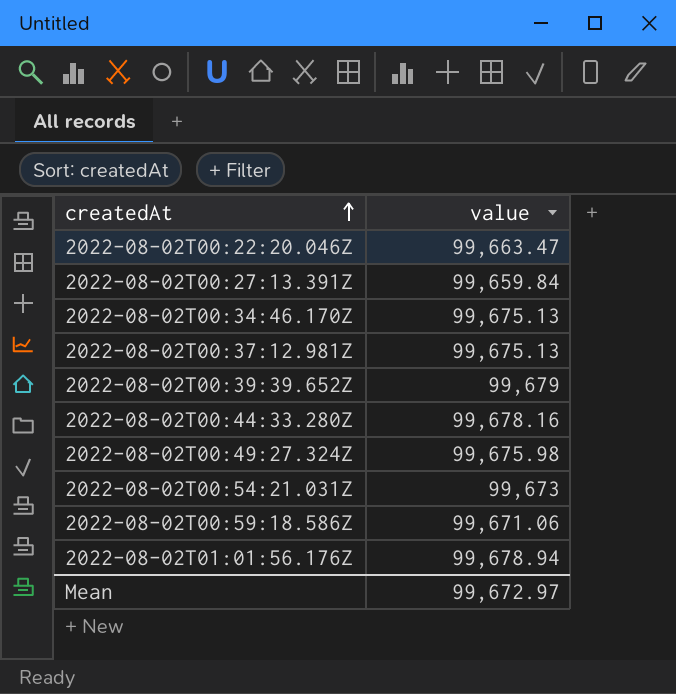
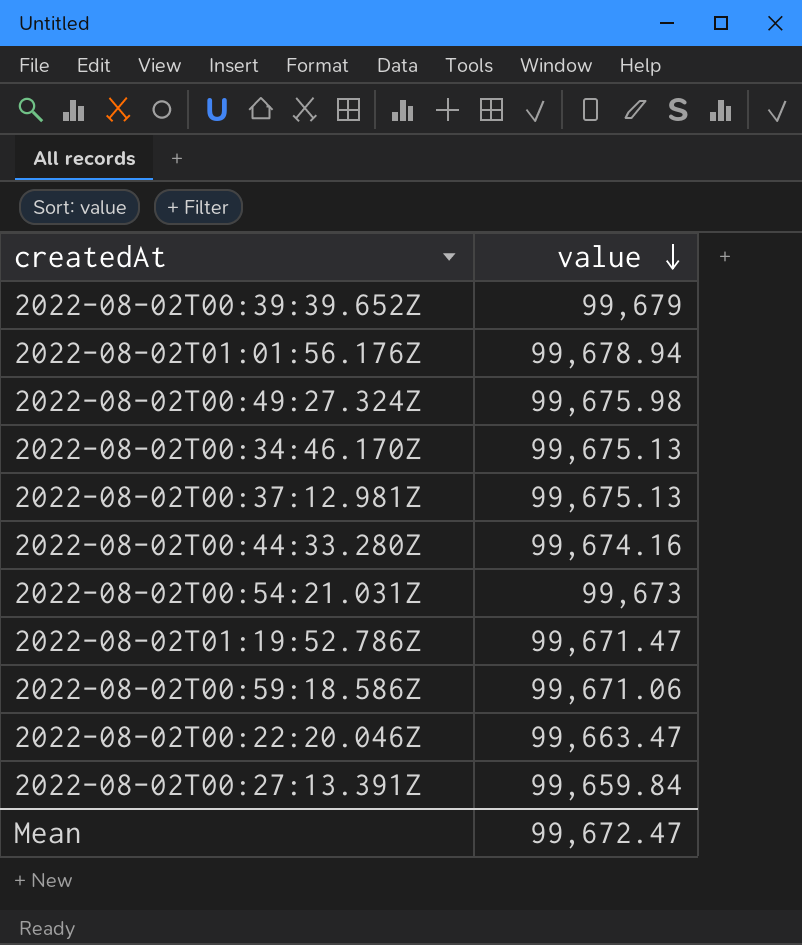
row order: createdAt ascending -> value descending
2022-08-02T00:44:33.280Z | value: 99,678.16 -> 99,674.16
row 2022-08-02T01:19:52.786Z: none -> 99,671.47
Mean | value: 99,672.97 -> 99,672.47

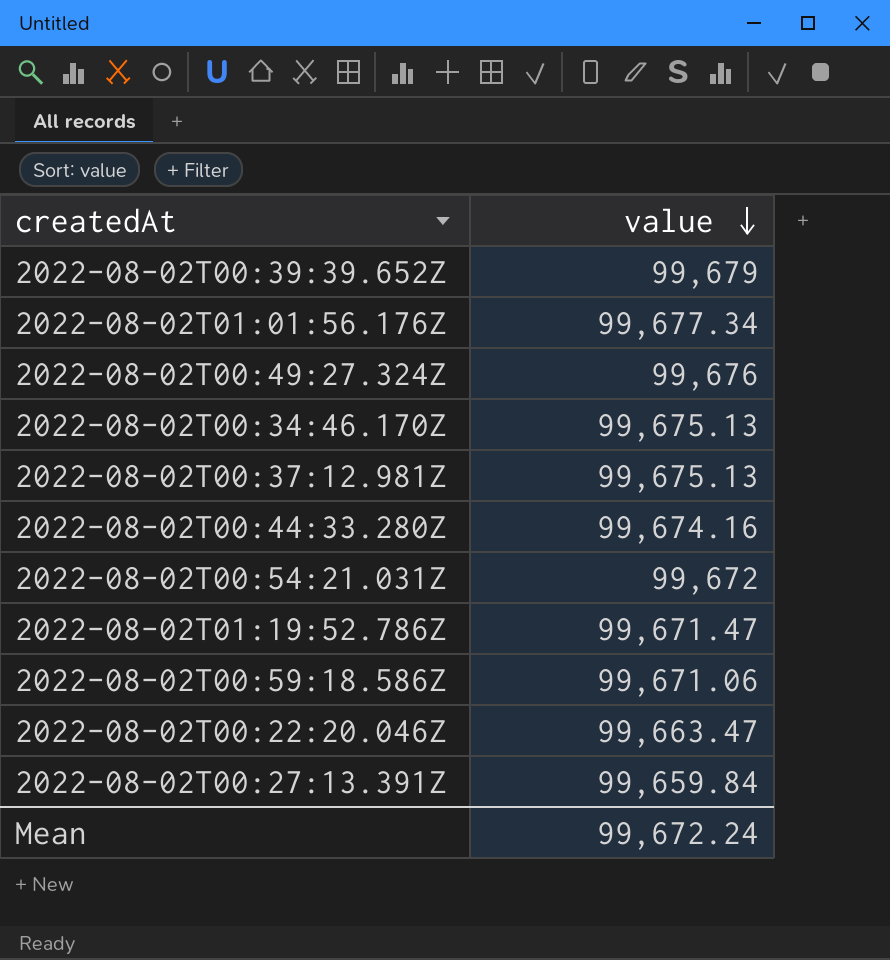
2022-08-02T01:01:56.176Z | value: 99,678.94 -> 99,677.34
2022-08-02T00:49:27.324Z | value: 99,675.98 -> 99,676
2022-08-02T00:54:21.031Z | value: 99,673 -> 99,672
Mean | value: 99,672.47 -> 99,672.24

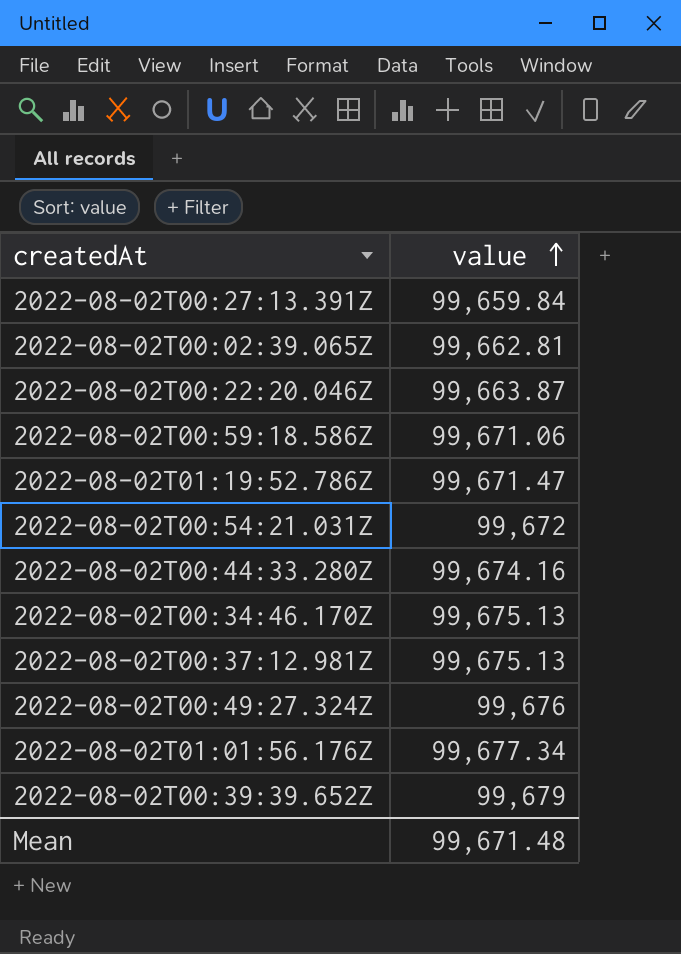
row order: value descending -> value ascending
row 2022-08-02T00:02:39.065Z: none -> 99,662.81
2022-08-02T00:22:20.046Z | value: 99,663.47 -> 99,663.87
Mean | value: 99,672.24 -> 99,671.48

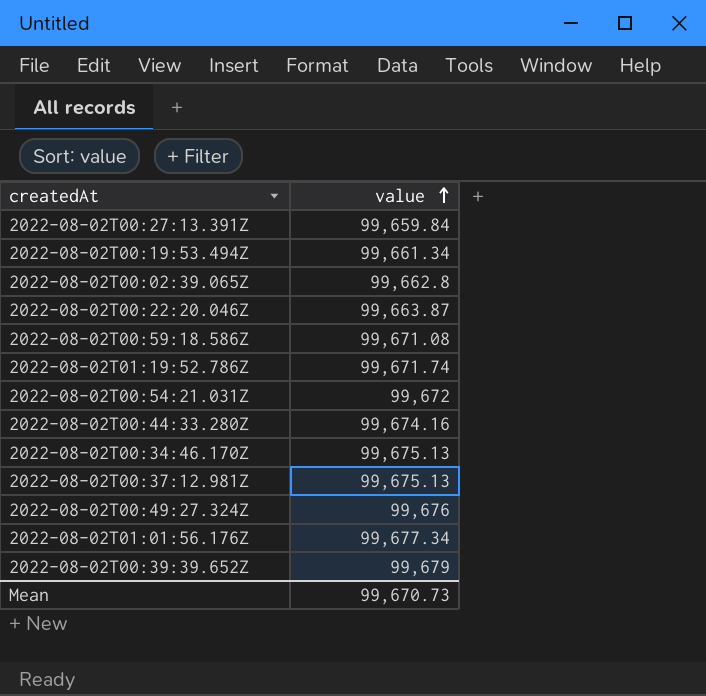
row 2022-08-02T00:19:53.494Z: none -> 99,661.34
2022-08-02T00:02:39.065Z | value: 99,662.81 -> 99,662.8
2022-08-02T00:59:18.586Z | value: 99,671.06 -> 99,671.08
2022-08-02T01:19:52.786Z | value: 99,671.47 -> 99,671.74
Mean | value: 99,671.48 -> 99,670.73

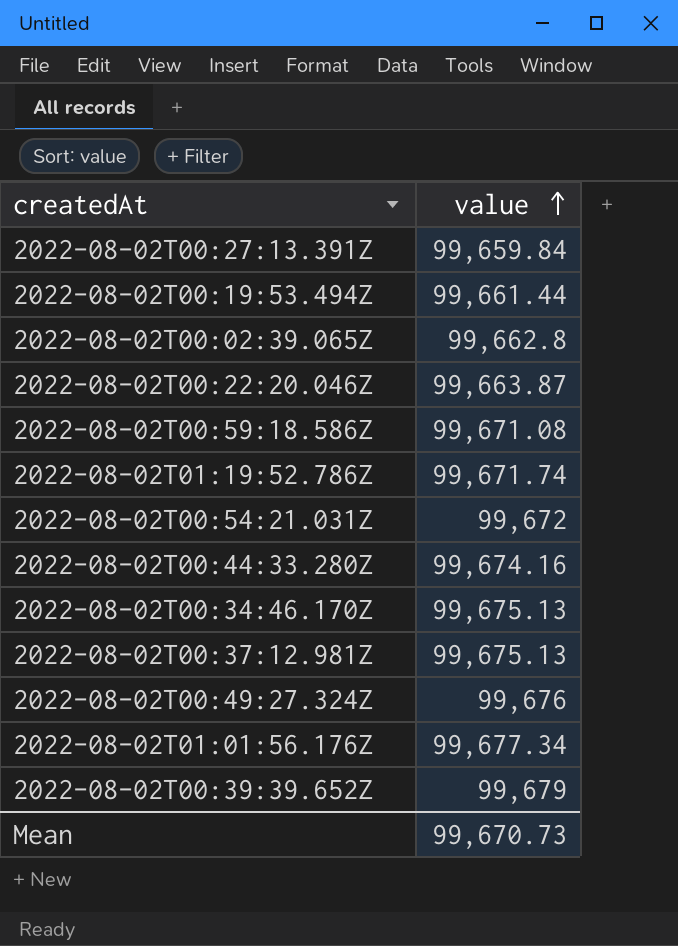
2022-08-02T00:19:53.494Z | value: 99,661.34 -> 99,661.44

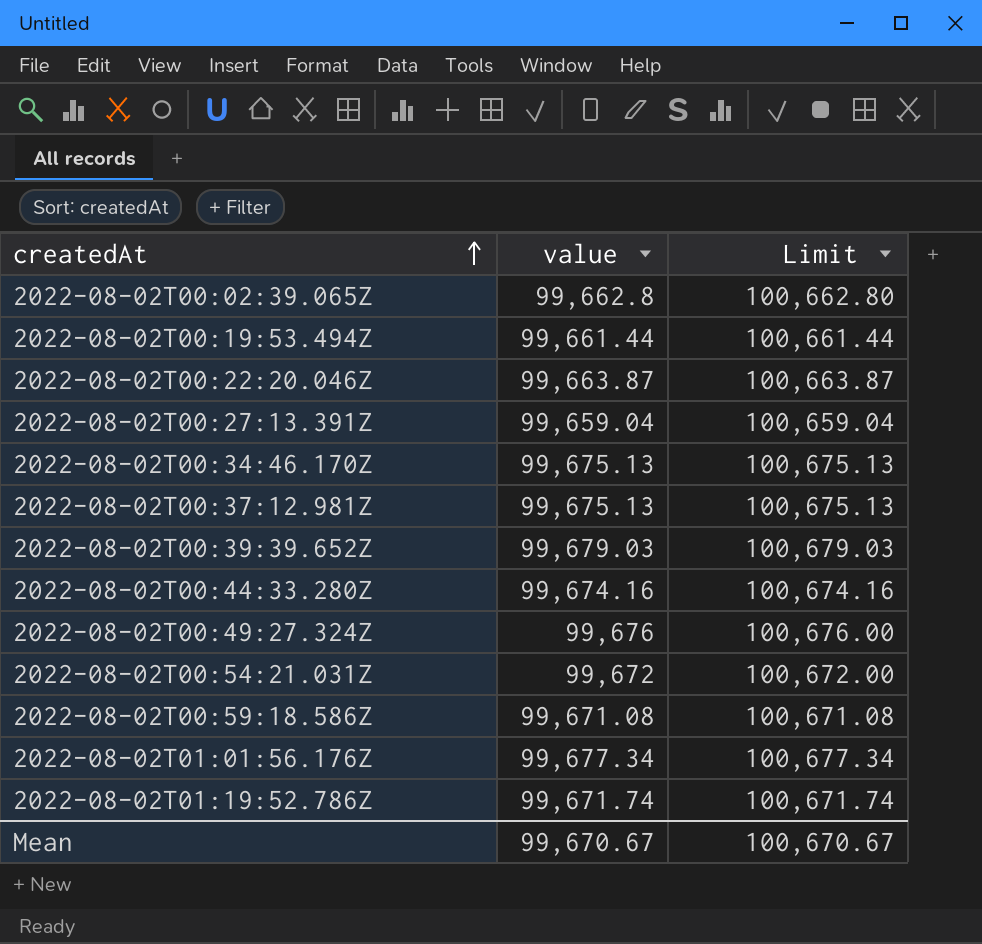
row order: value ascending -> createdAt ascending
column Limit | formula: none -> [value] + 1000
2022-08-02T00:27:13.391Z | value: 99,659.84 -> 99,659.04
2022-08-02T00:39:39.652Z | value: 99,679 -> 99,679.03
Mean | value: 99,670.73 -> 99,670.67

